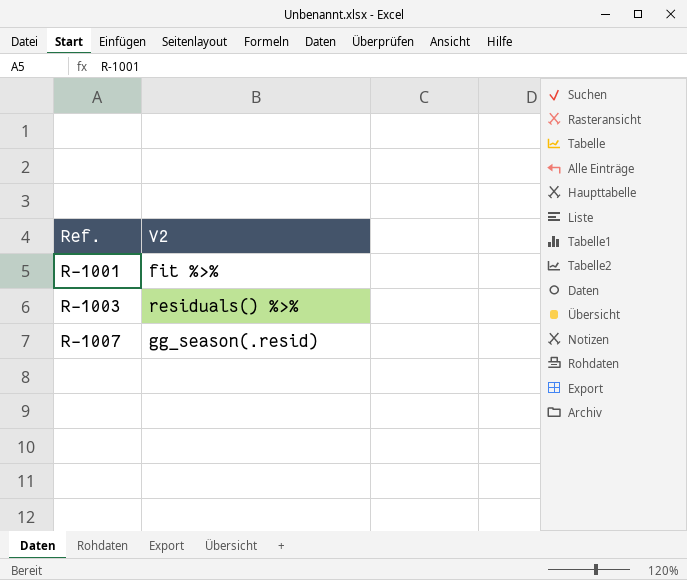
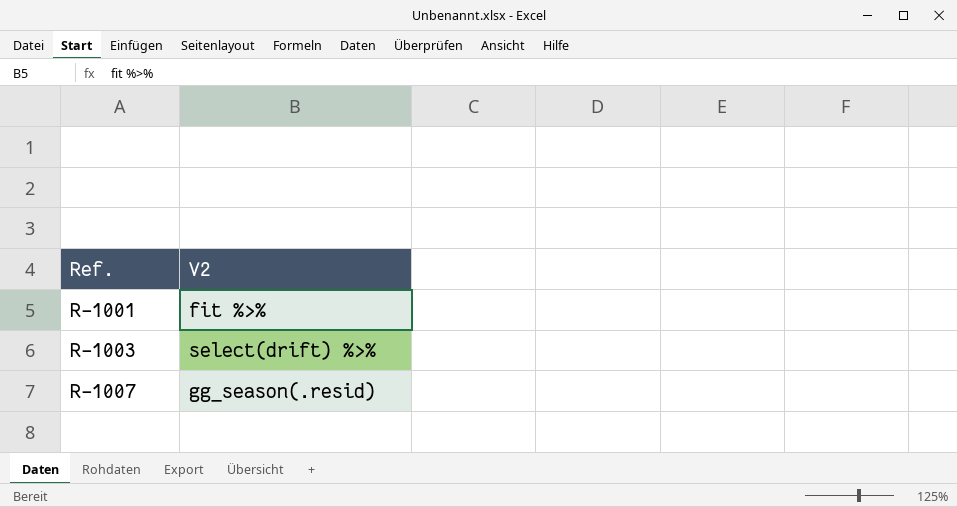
R-1003 | V2: residuals() %>% -> select(drift) %>%

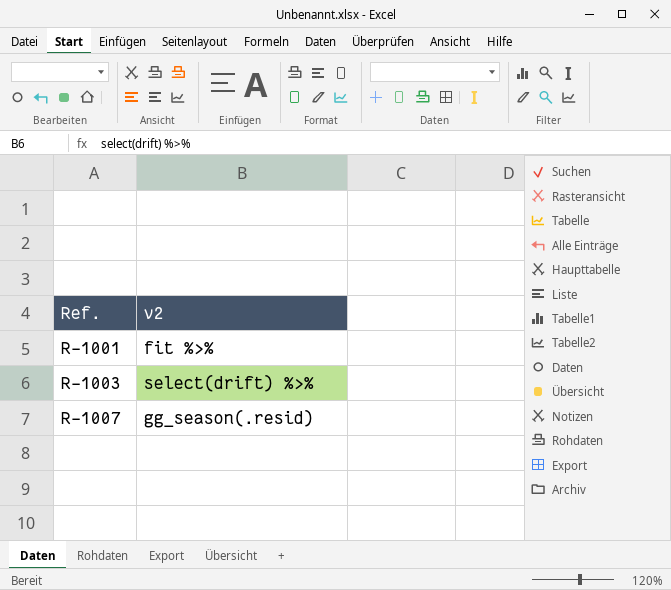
column name: V2 -> v2

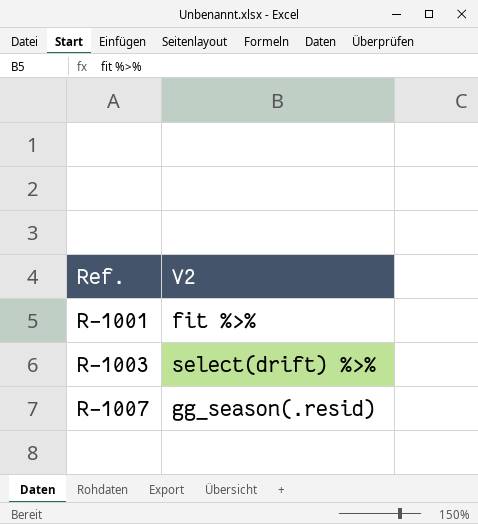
column name: v2 -> V2

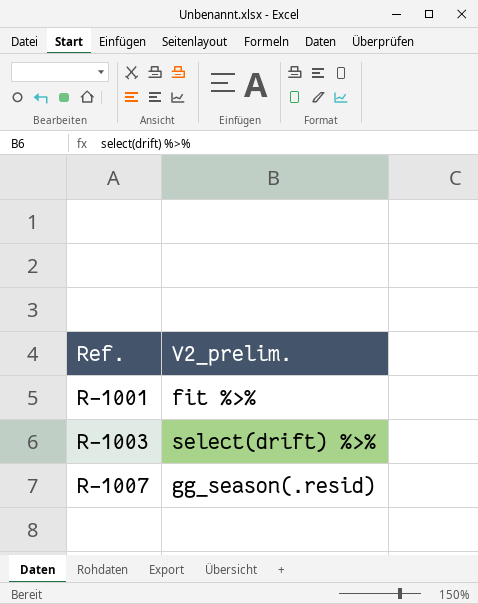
column name: V2 -> V2_prelim.

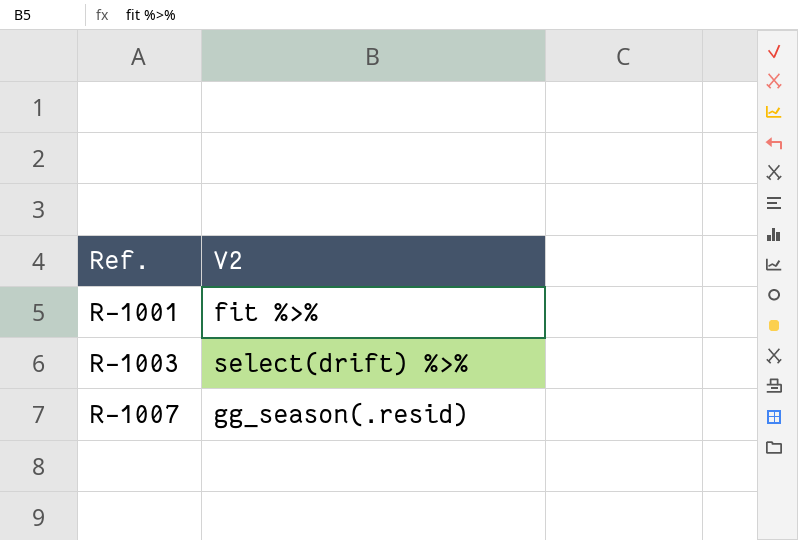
column name: V2_prelim. -> V2

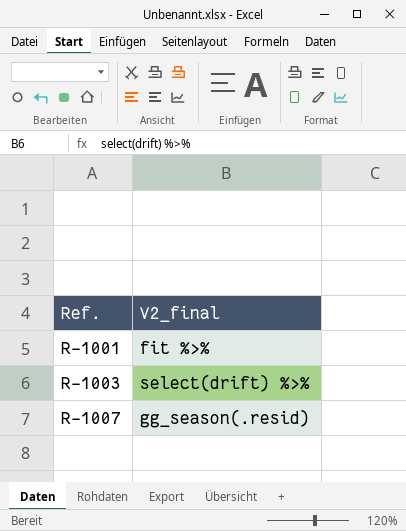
column name: V2 -> V2_final

